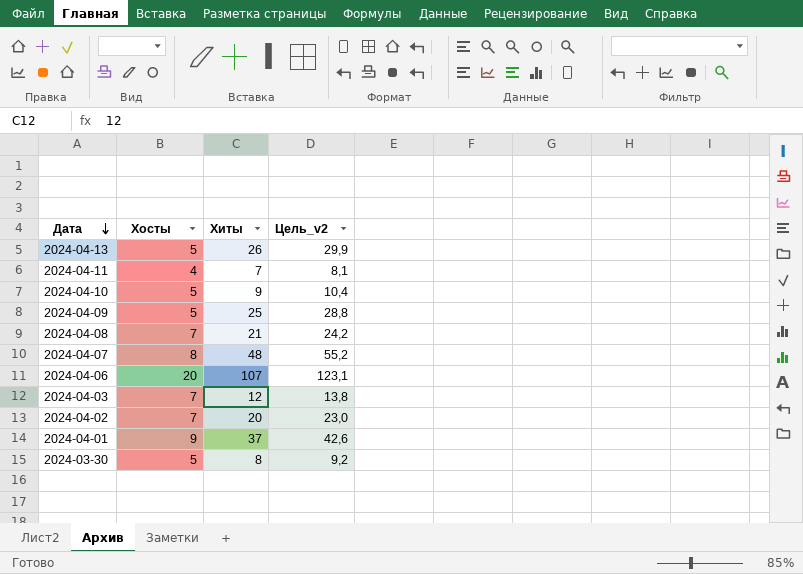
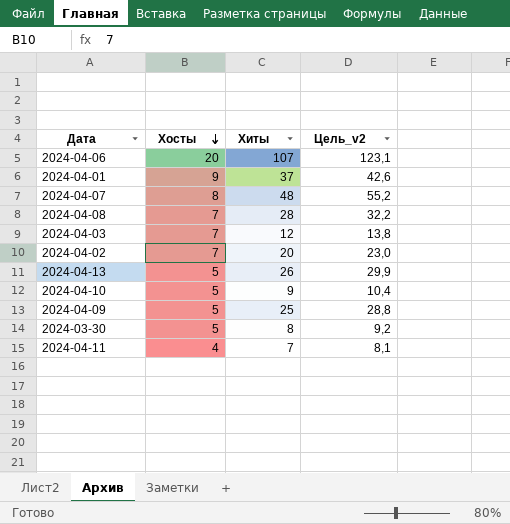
row order: Дата descending -> Хосты descending
2024-04-08 | Хиты: 21 -> 28
2024-04-08 | Цель_v2: 24,2 -> 32,2

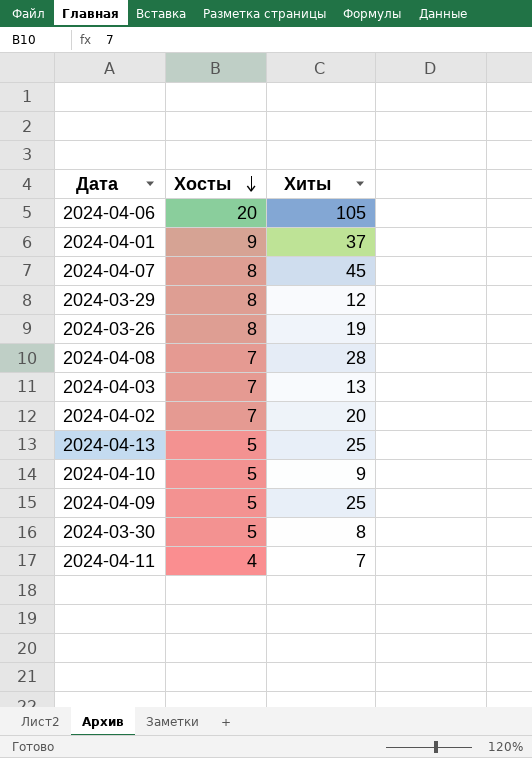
column Цель_v2 | formula: [Хиты] * 1,15 -> none
2024-04-06 | Хиты: 107 -> 105
2024-04-07 | Хиты: 48 -> 45
row 2024-03-29: none -> 8 | 12
row 2024-03-26: none -> 8 | 19
2024-04-03 | Хиты: 12 -> 13
2024-04-13 | Хиты: 26 -> 25

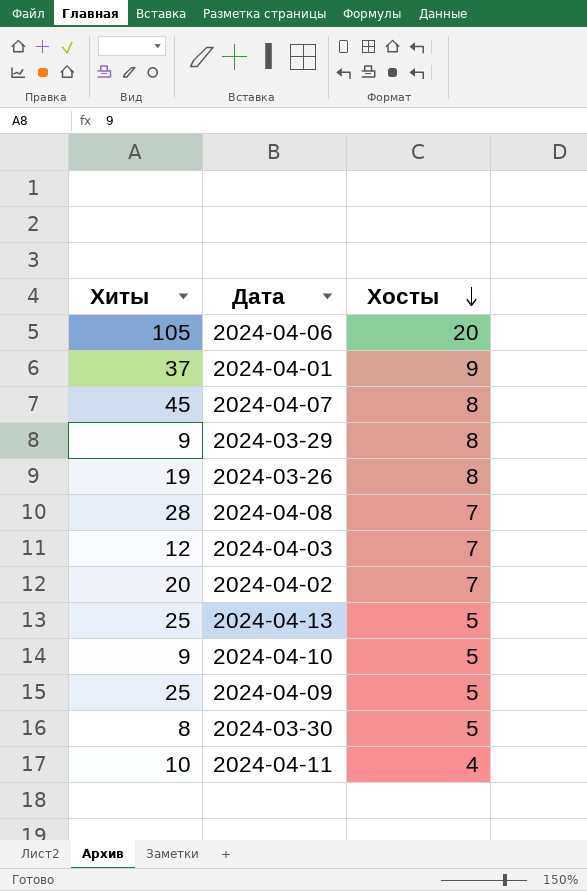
column Хиты | position: 3 -> 1
2024-03-29 | Хиты: 12 -> 9
2024-04-03 | Хиты: 13 -> 12
2024-04-11 | Хиты: 7 -> 10

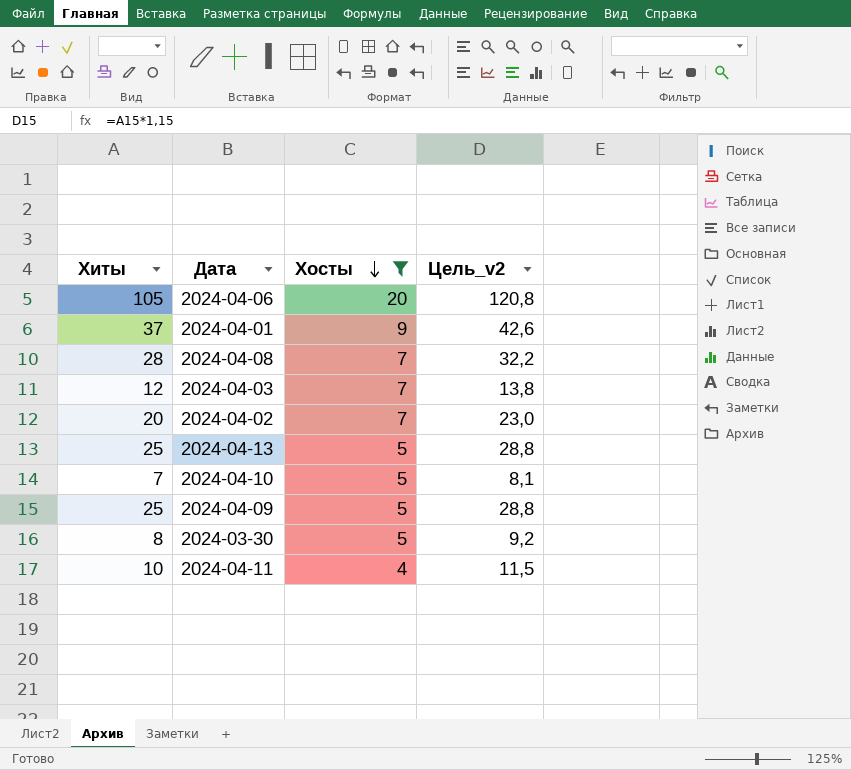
filter: none -> Хосты != 8
column Цель_v2 | formula: none -> [Хиты] * 1,15
2024-04-10 | Хиты: 9 -> 7

